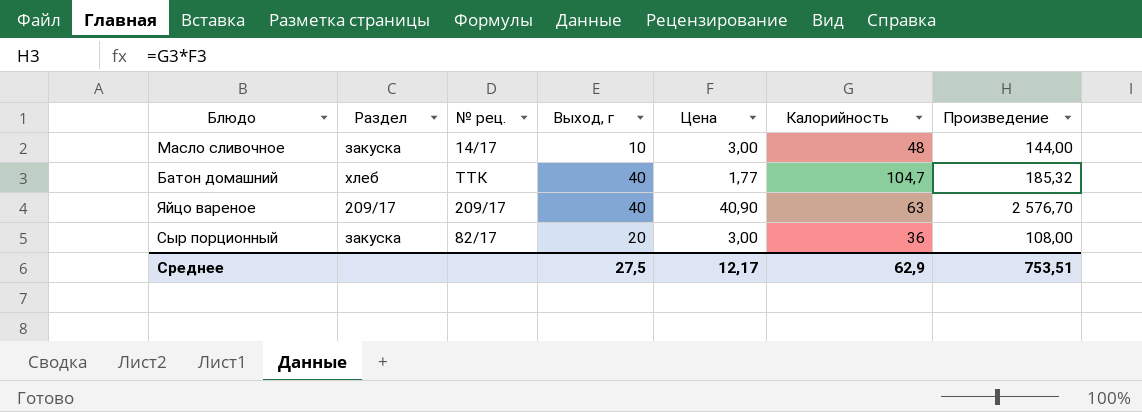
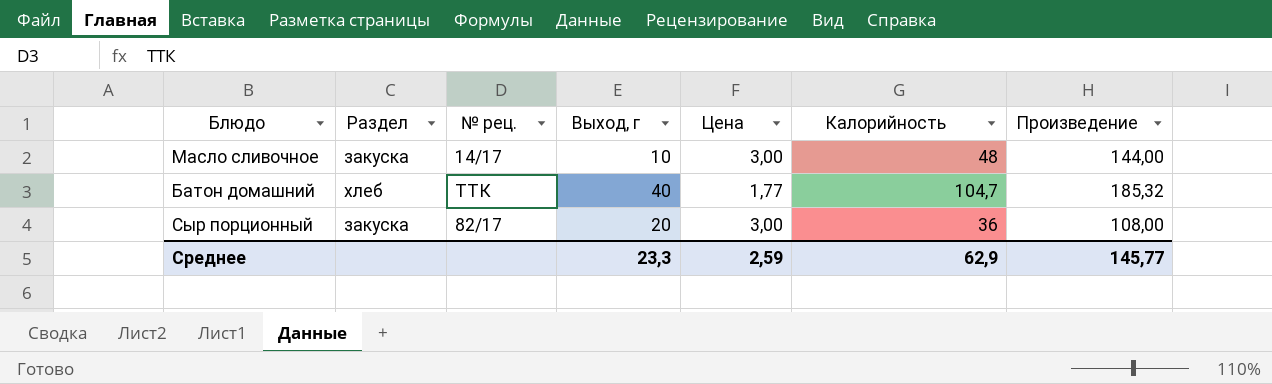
row Яйцо вареное: 209/17 | 209/17 | 40 | 40,90 | 63 | 2 576,70 -> none
Среднее | Выход, г: 27,5 -> 23,3
Среднее | Цена: 12,17 -> 2,59
Среднее | Произведение: 753,51 -> 145,77

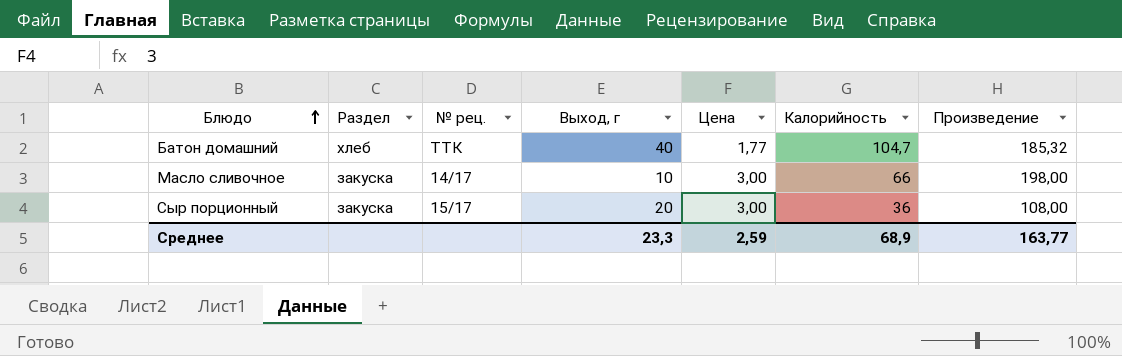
row order: none -> Блюдо ascending
Масло сливочное | Калорийность: 48 -> 66
Масло сливочное | Произведение: 144,00 -> 198,00
Сыр порционный | № рец.: 82/17 -> 15/17
Среднее | Калорийность: 62,9 -> 68,9
Среднее | Произведение: 145,77 -> 163,77

